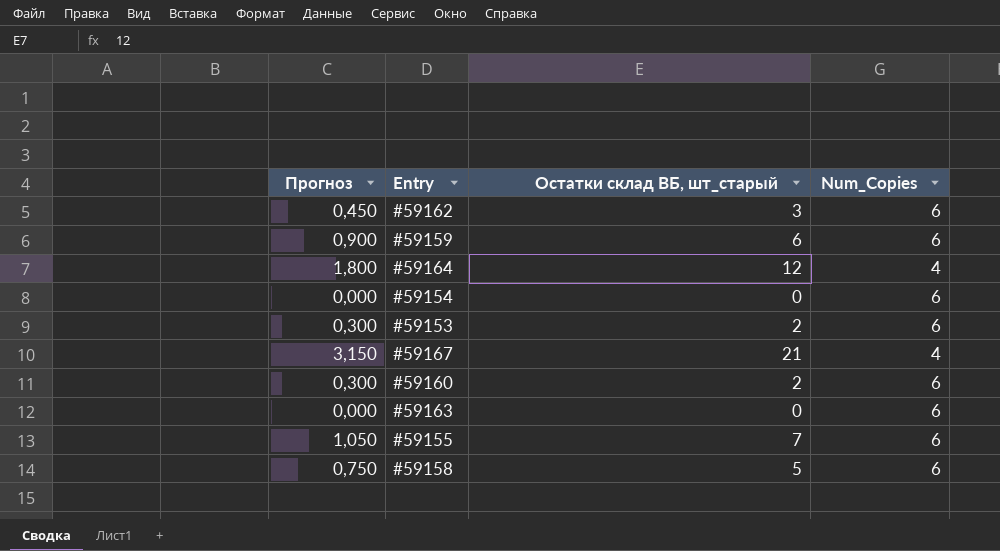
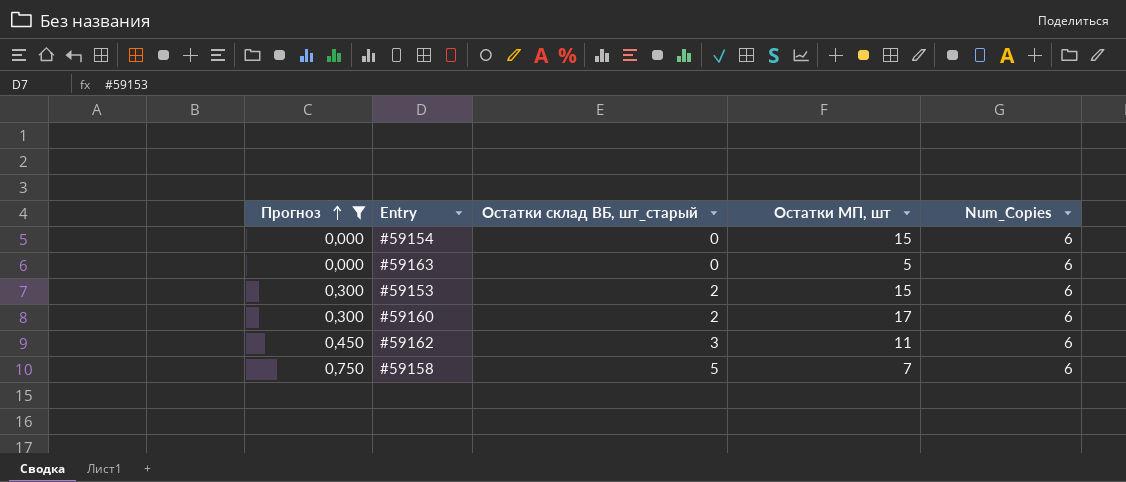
filter: none -> Прогноз <= 0,750
row order: none -> Прогноз ascending
column Остатки МП, шт | position: none -> 4

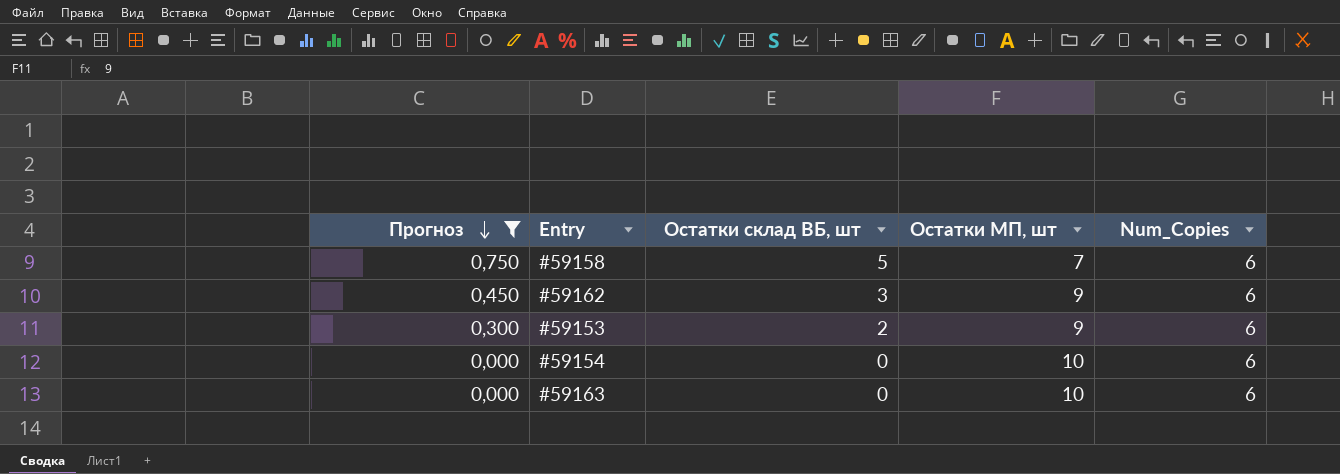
row order: Прогноз ascending -> Прогноз descending
column name: Остатки склад ВБ, шт_старый -> Остатки склад ВБ, шт
row #59160: 0,300 | 2 | 17 | 6 -> none
#59162 | Остатки МП, шт: 11 -> 9
#59153 | Остатки МП, шт: 15 -> 9
#59154 | Остатки МП, шт: 15 -> 10
#59163 | Остатки МП, шт: 5 -> 10

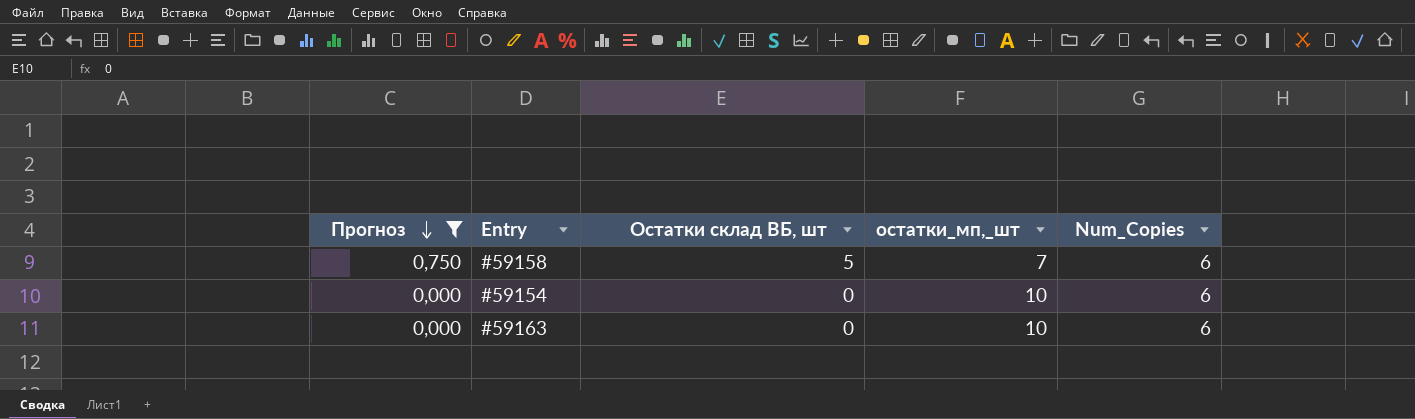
column name: Остатки МП, шт -> остатки_мп,_шт
row #59162: 0,450 | 3 | 9 | 6 -> none
row #59153: 0,300 | 2 | 9 | 6 -> none

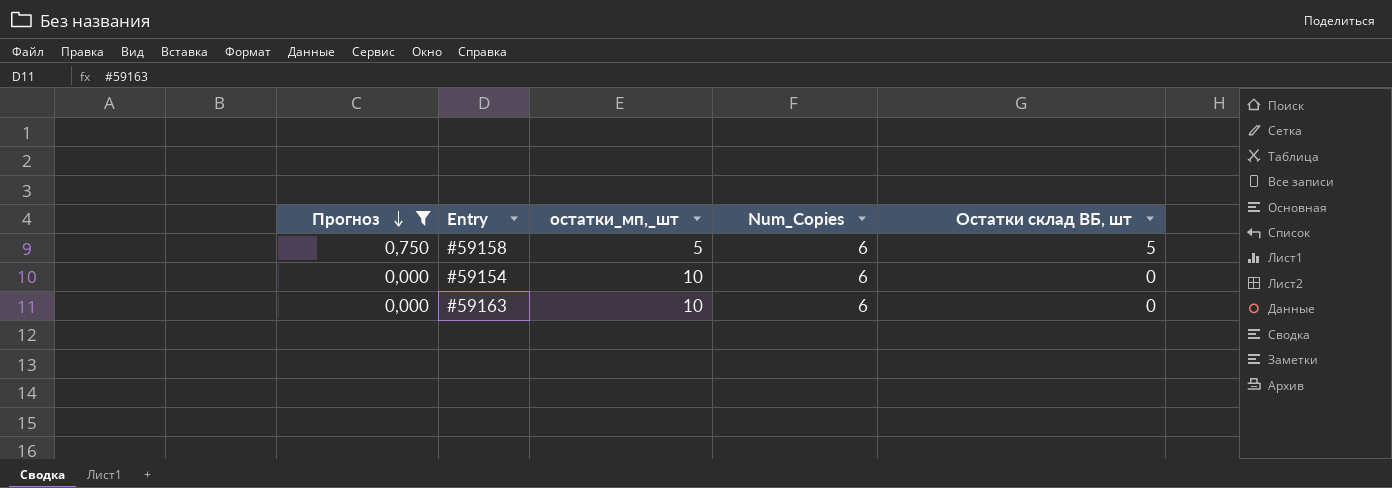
column Остатки склад ВБ, шт | position: 3 -> 5
#59158 | остатки_мп,_шт: 7 -> 5

